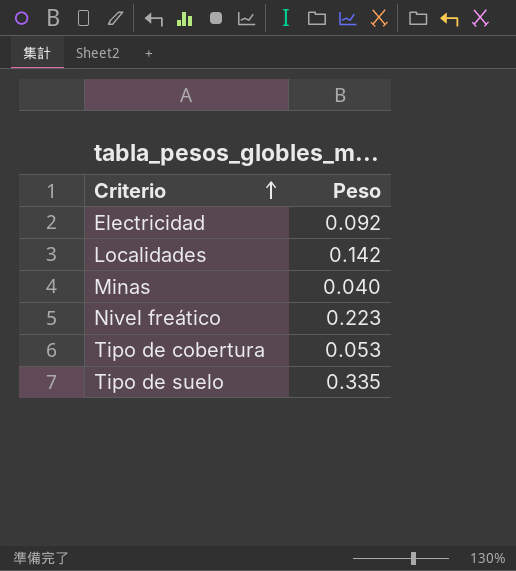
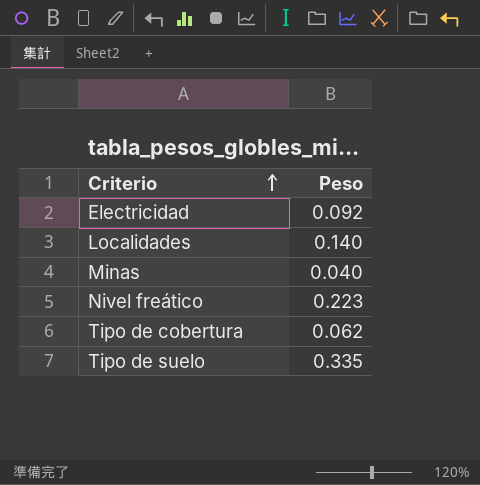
Localidades | Peso: 0.142 -> 0.140
Tipo de cobertura | Peso: 0.053 -> 0.062

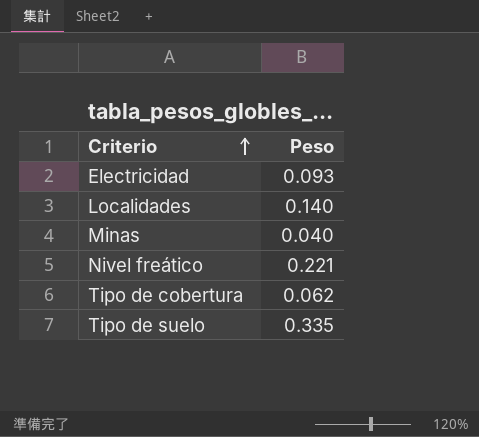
Electricidad | Peso: 0.092 -> 0.093
Nivel freático | Peso: 0.223 -> 0.221

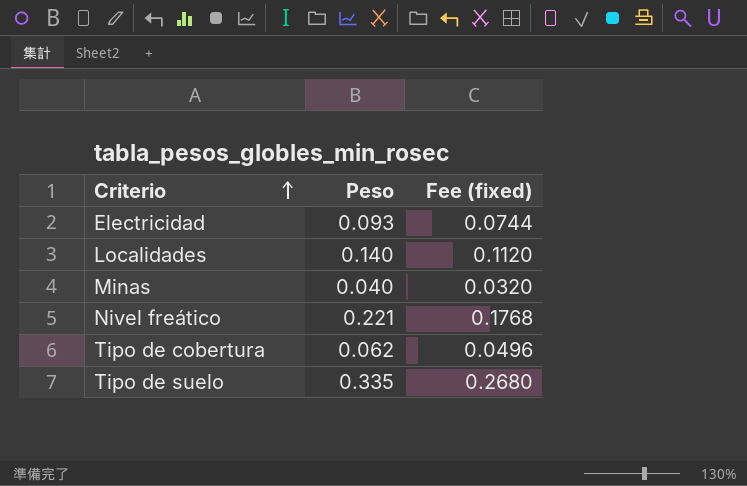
column Fee (fixed) | formula: none -> [Peso] * 0.8

